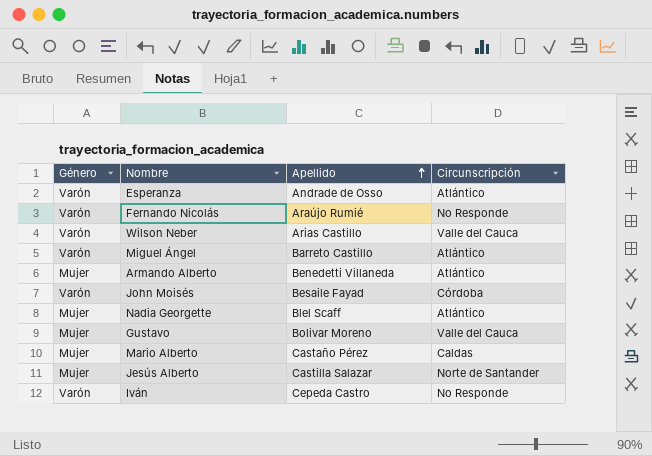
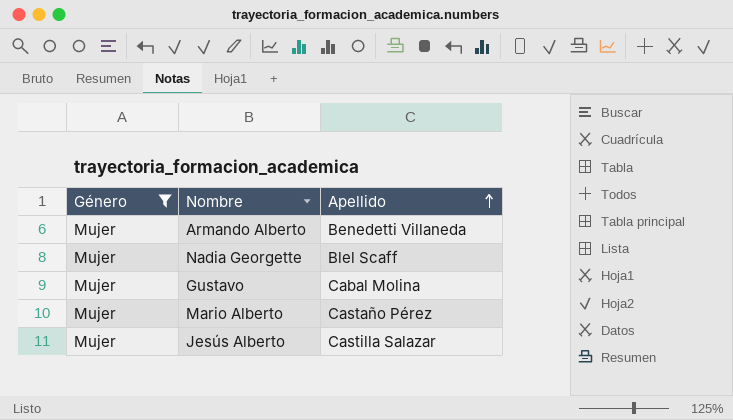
filter: none -> Género = Mujer
column Circunscripción | position: 4 -> none
Gustavo | Apellido: Bolivar Moreno -> Cabal Molina

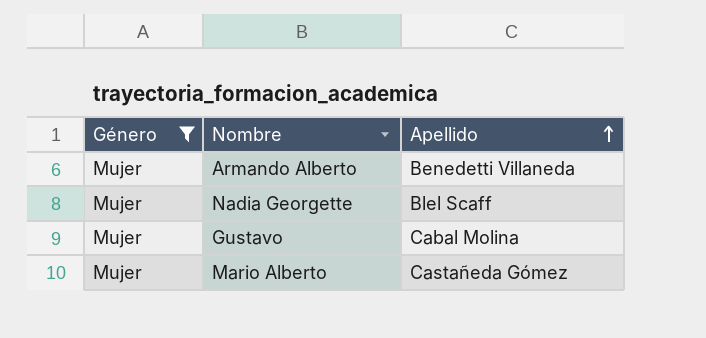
row Jesús Alberto: Mujer | Castilla Salazar -> none
Mario Alberto | Apellido: Castaño Pérez -> Castañeda Gómez

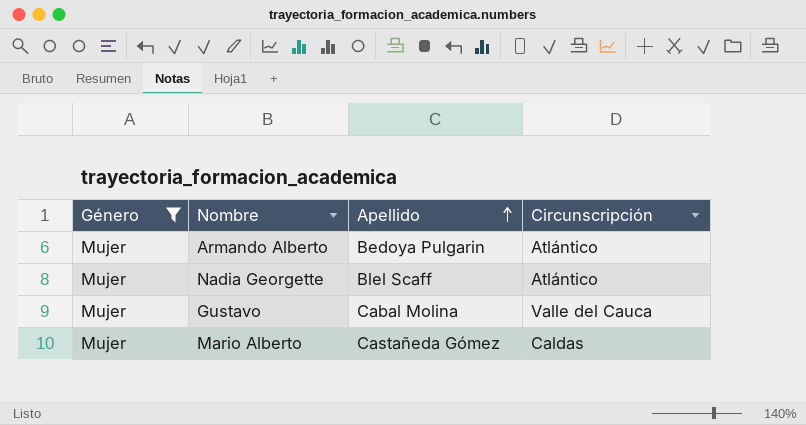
column Circunscripción | position: none -> 4
Armando Alberto | Apellido: Benedetti Villaneda -> Bedoya Pulgarin

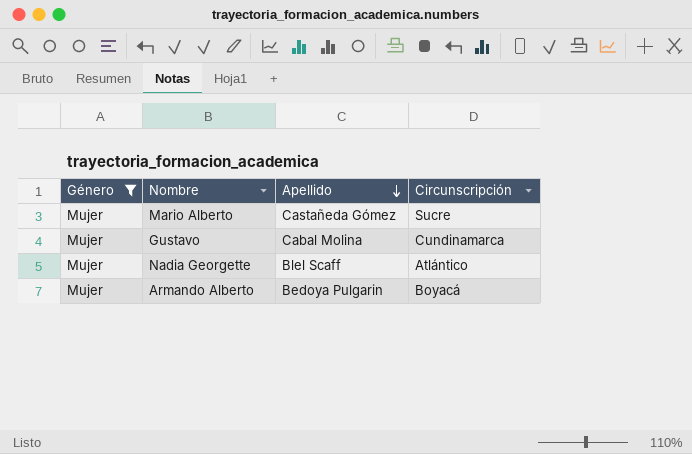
row order: Apellido ascending -> Apellido descending
Mario Alberto | Circunscripción: Caldas -> Sucre
Gustavo | Circunscripción: Valle del Cauca -> Cundinamarca
Armando Alberto | Circunscripción: Atlántico -> Boyacá

